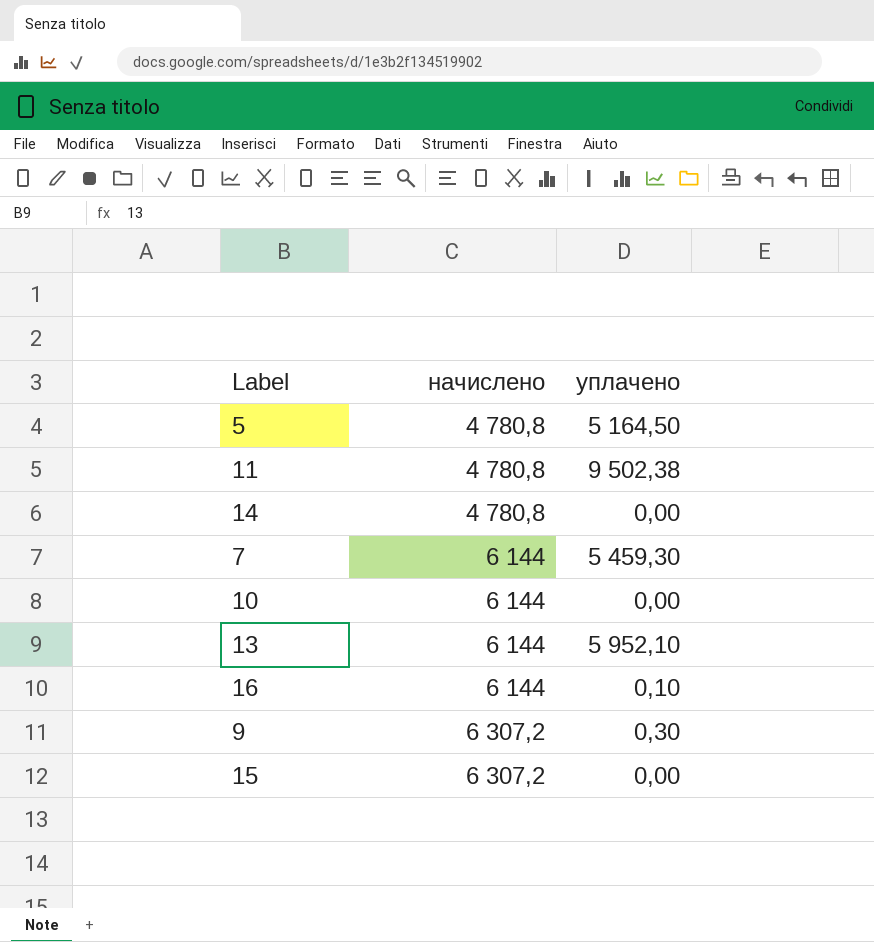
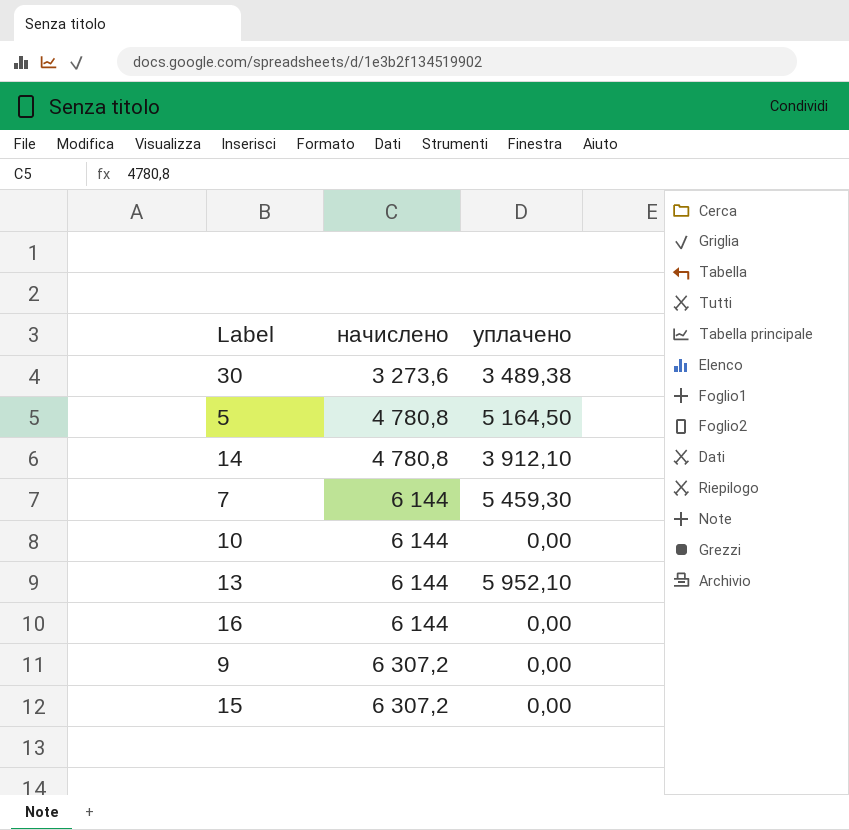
row 11: 4 780,8 | 9 502,38 -> none
row 30: none -> 3 273,6 | 3 489,38
14 | уплачено: 0,00 -> 3 912,10
16 | уплачено: 0,10 -> 0,00
9 | уплачено: 0,30 -> 0,00

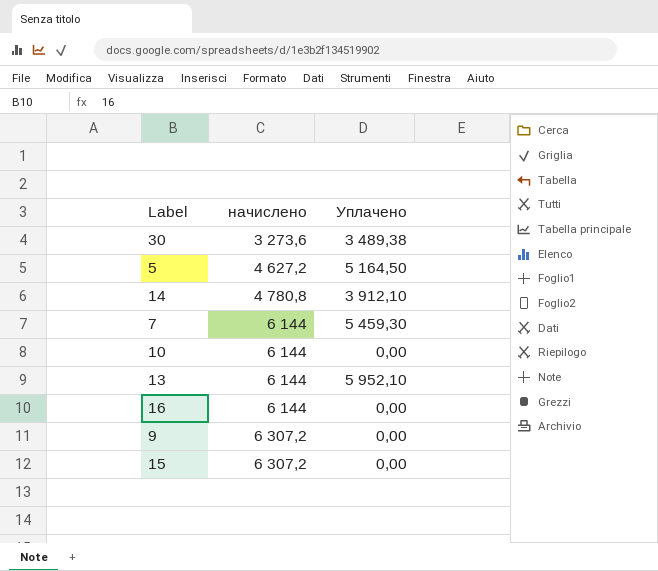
column name: уплачено -> Уплачено
5 | начислено: 4 780,8 -> 4 627,2

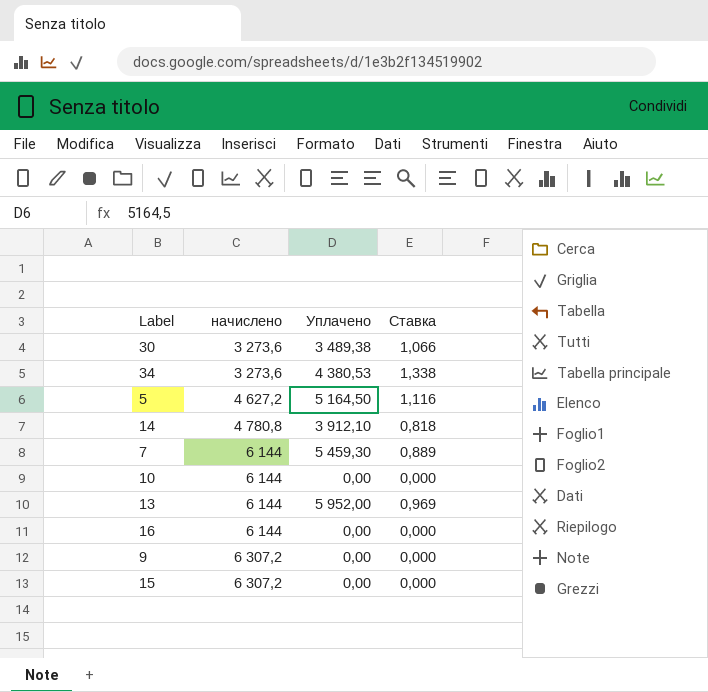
column Ставка | formula: none -> [Уплачено] / [начислено]
row 34: none -> 3 273,6 | 4 380,53 | 1,338
13 | Уплачено: 5 952,10 -> 5 952,00

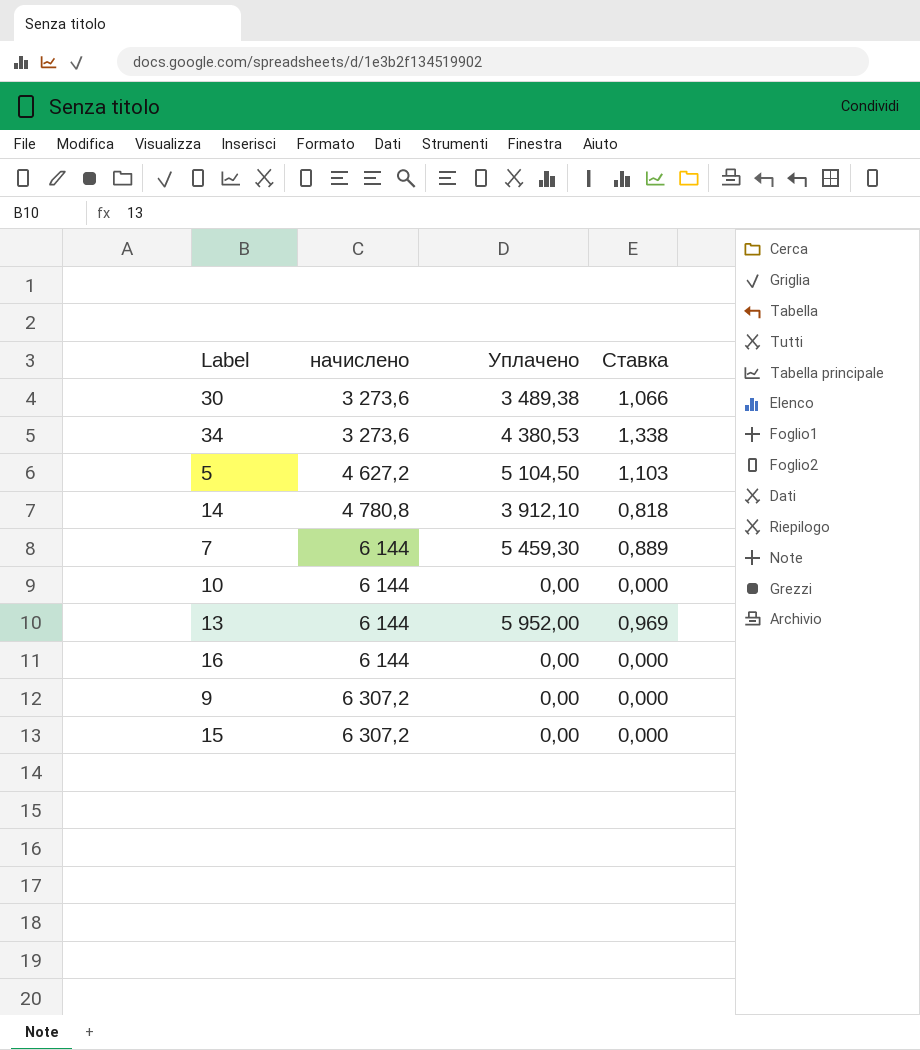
5 | Уплачено: 5 164,50 -> 5 104,50
5 | Ставка: 1,116 -> 1,103

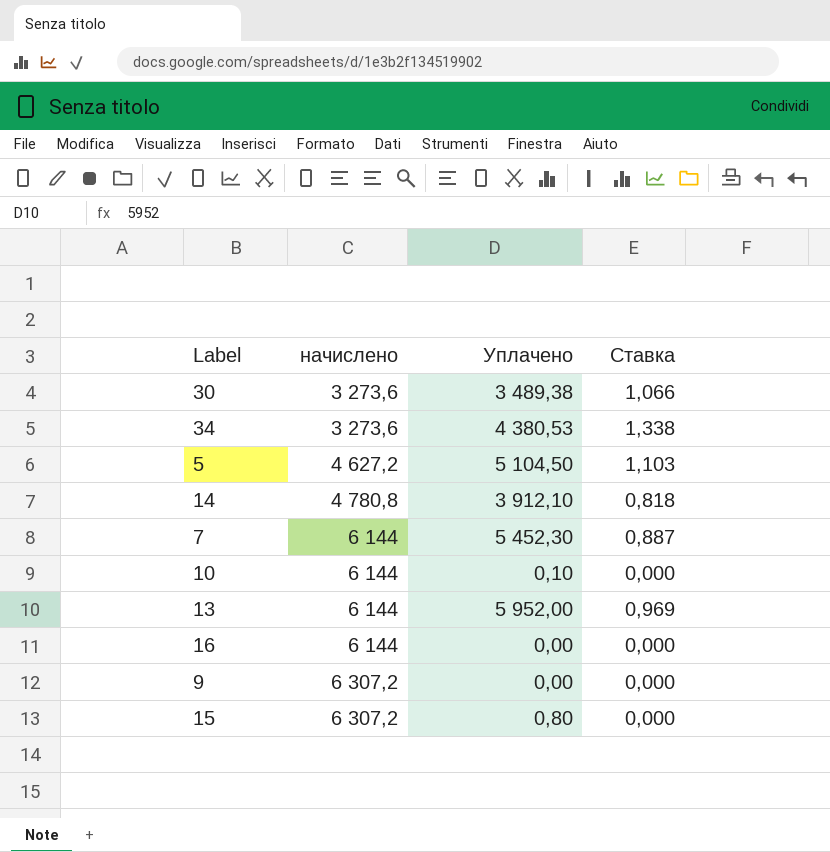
7 | Уплачено: 5 459,30 -> 5 452,30
7 | Ставка: 0,889 -> 0,887
10 | Уплачено: 0,00 -> 0,10
15 | Уплачено: 0,00 -> 0,80

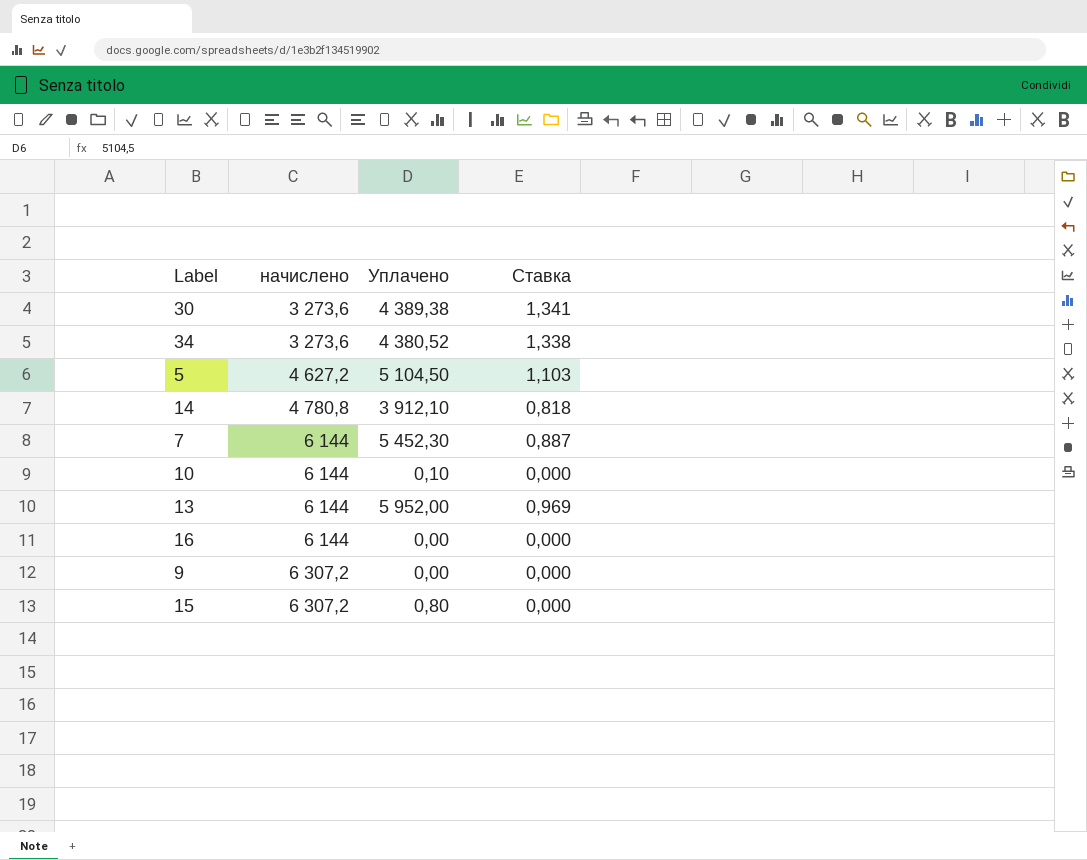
30 | Уплачено: 3 489,38 -> 4 389,38
30 | Ставка: 1,066 -> 1,341
34 | Уплачено: 4 380,53 -> 4 380,52

